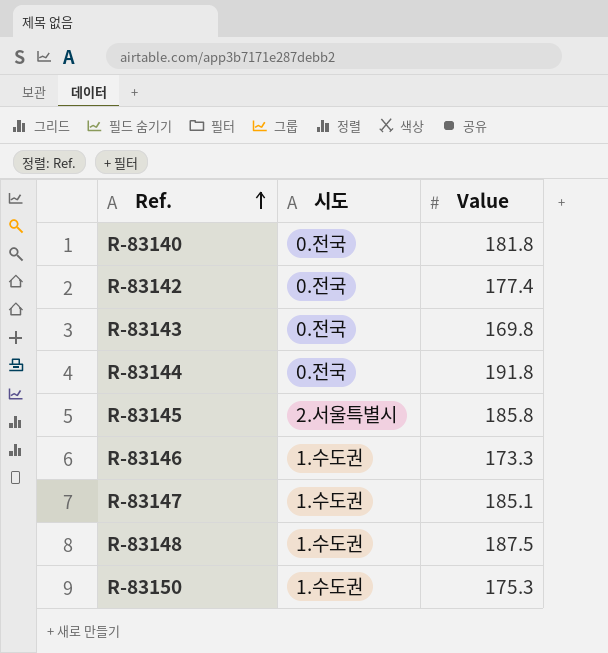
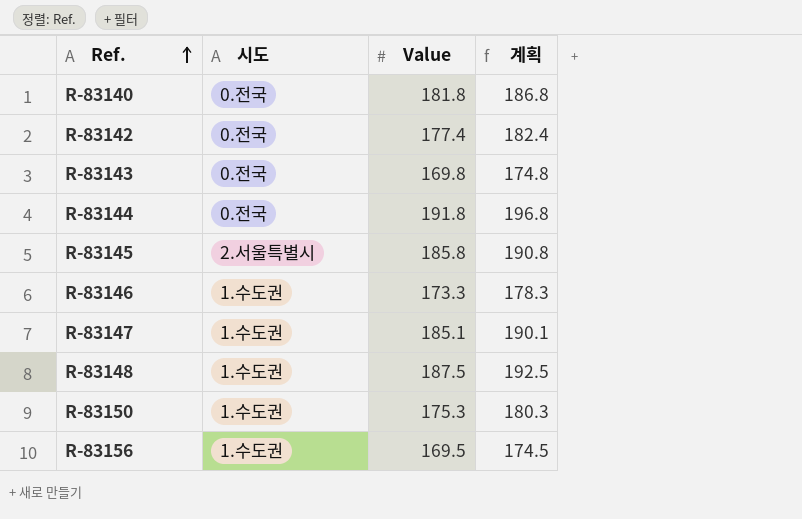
column 계획 | formula: none -> [Value] + 5
row R-83156: none -> 1.수도권 | 169.5 | 174.5

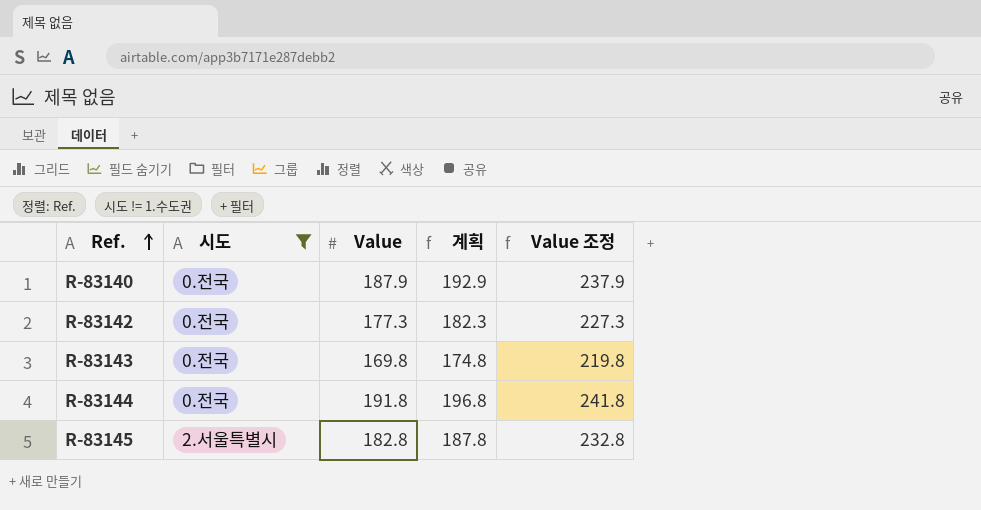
filter: none -> 시도 != 1.수도권
column Value 조정 | formula: none -> [Value] + 50
R-83140 | Value: 181.8 -> 187.9
R-83140 | 계획: 186.8 -> 192.9
R-83142 | Value: 177.4 -> 177.3
R-83142 | 계획: 182.4 -> 182.3
R-83145 | Value: 185.8 -> 182.8
R-83145 | 계획: 190.8 -> 187.8

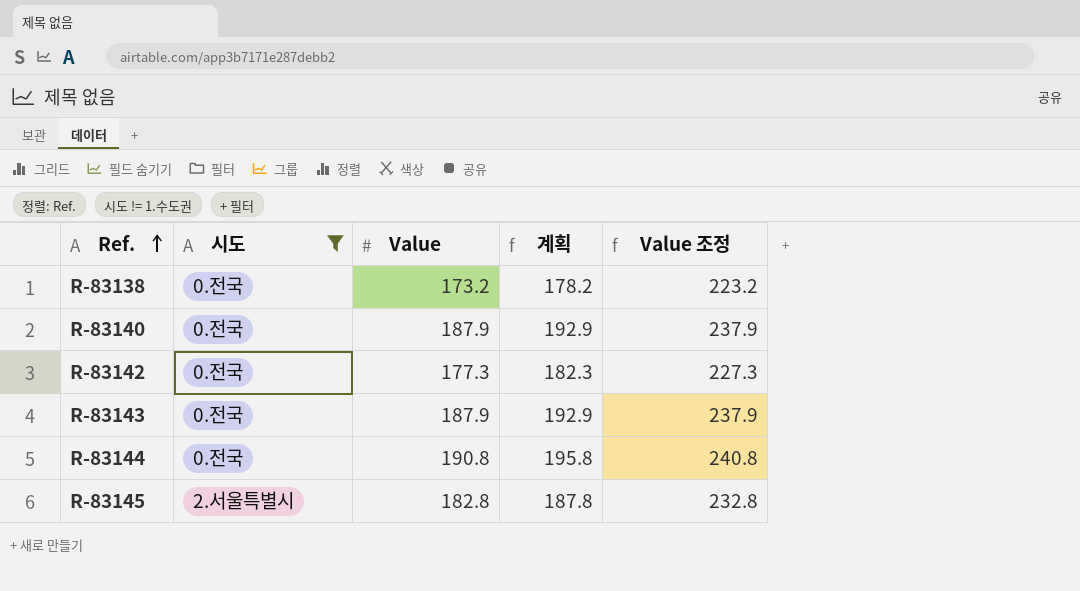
row R-83138: none -> 0.전국 | 173.2 | 178.2 | 223.2
R-83143 | Value: 169.8 -> 187.9
R-83143 | 계획: 174.8 -> 192.9
R-83143 | Value 조정: 219.8 -> 237.9
R-83144 | Value: 191.8 -> 190.8
R-83144 | 계획: 196.8 -> 195.8
R-83144 | Value 조정: 241.8 -> 240.8

